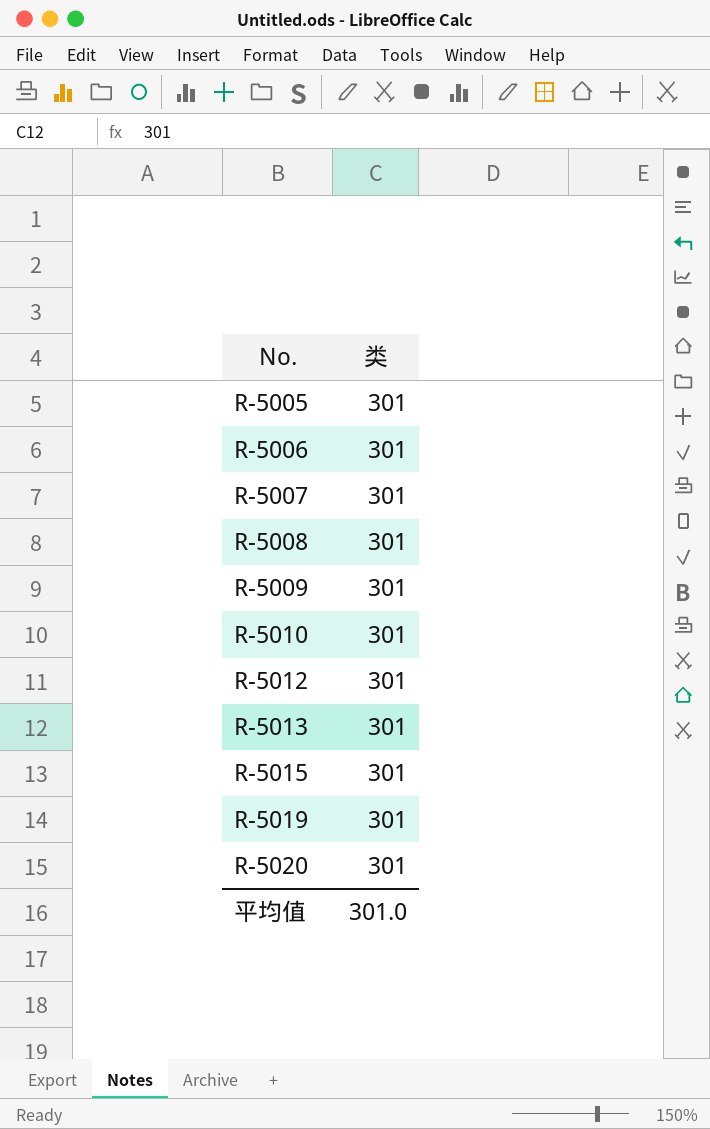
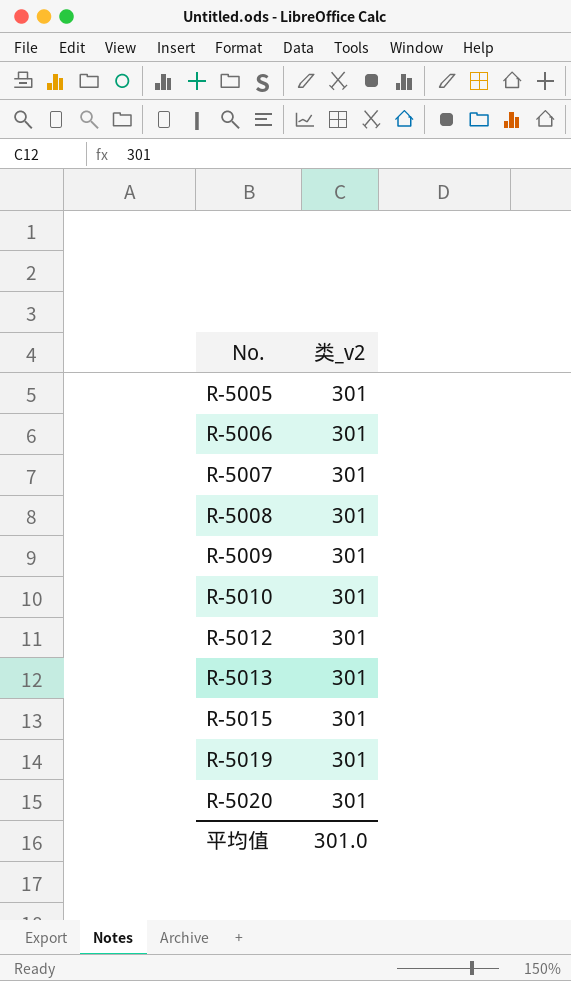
column name: 类 -> 类_v2

